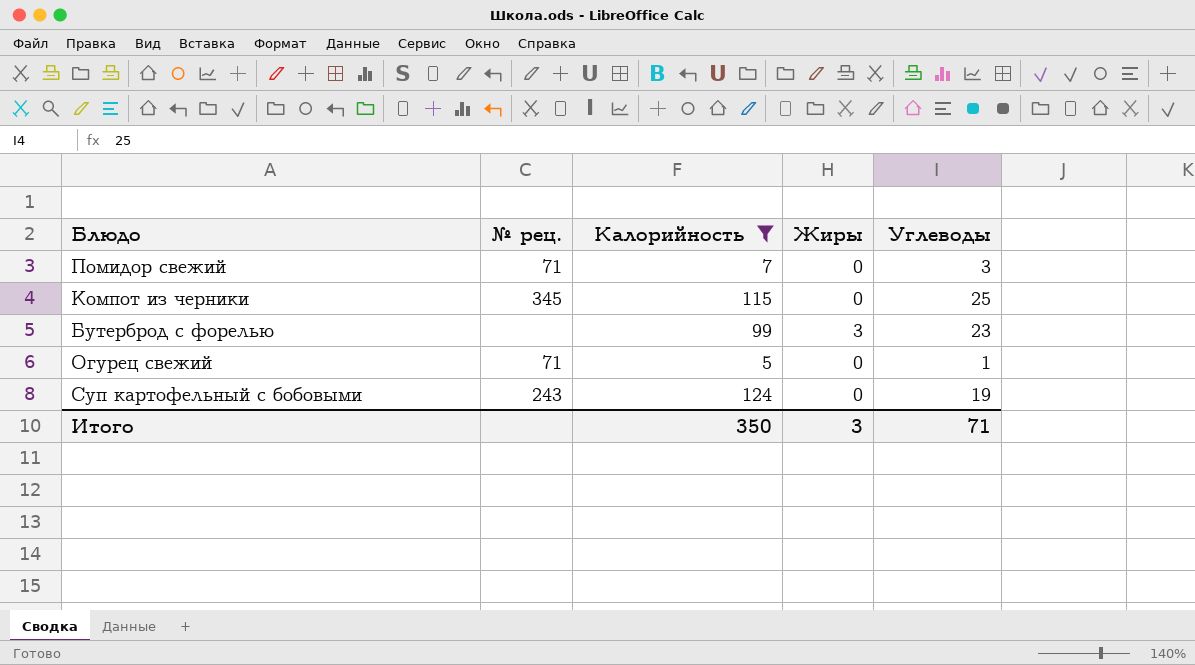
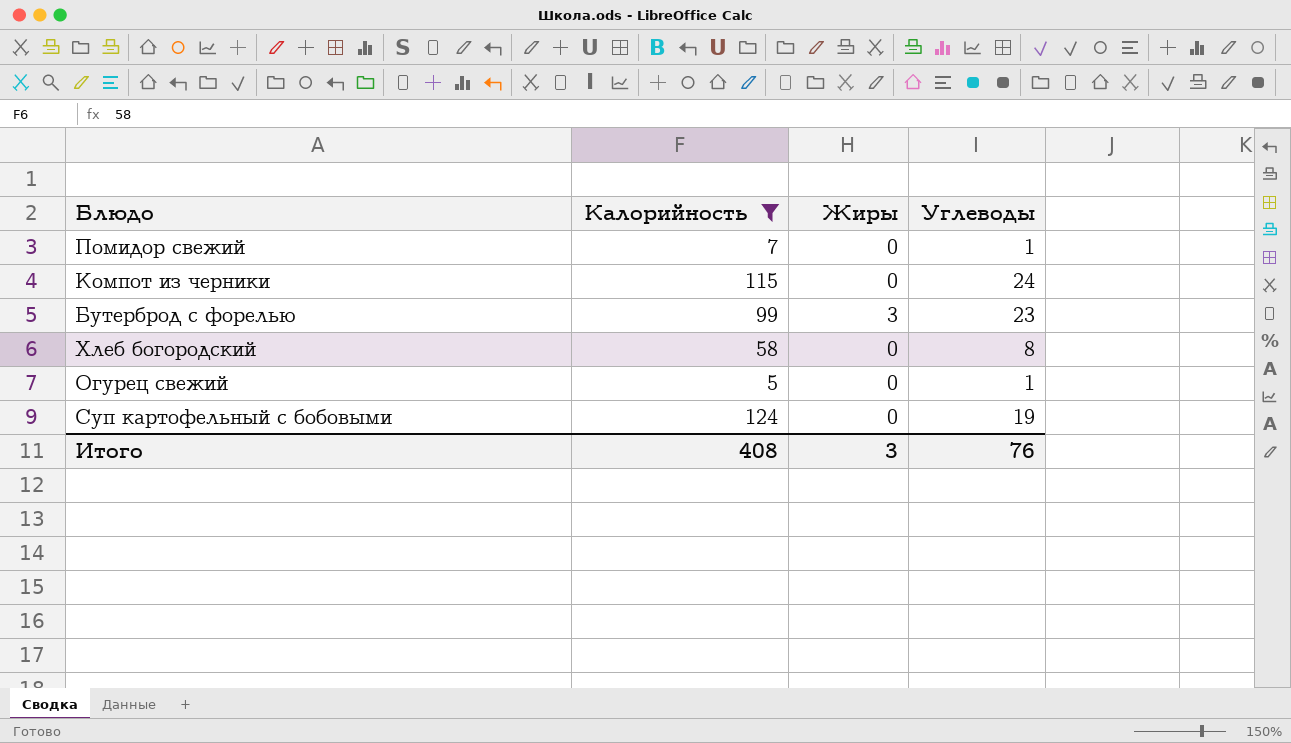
column № рец. | position: 2 -> none
Помидор свежий | Углеводы: 3 -> 1
Компот из черники | Углеводы: 25 -> 24
row Хлеб богородский: none -> 58 | 0 | 8
Итого | Калорийность: 350 -> 408
Итого | Углеводы: 71 -> 76

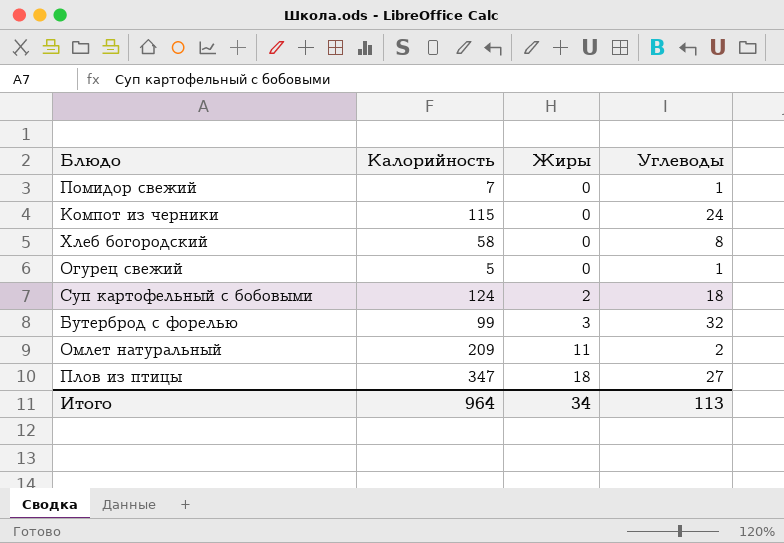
filter: Калорийность <= 124 -> none
row order: none -> Жиры ascending
Суп картофельный с бобовыми | Жиры: 0 -> 2
Суп картофельный с бобовыми | Углеводы: 19 -> 18
Бутерброд с форелью | Углеводы: 23 -> 32
Итого | Калорийность: 408 -> 964
Итого | Жиры: 3 -> 34
Итого | Углеводы: 76 -> 113

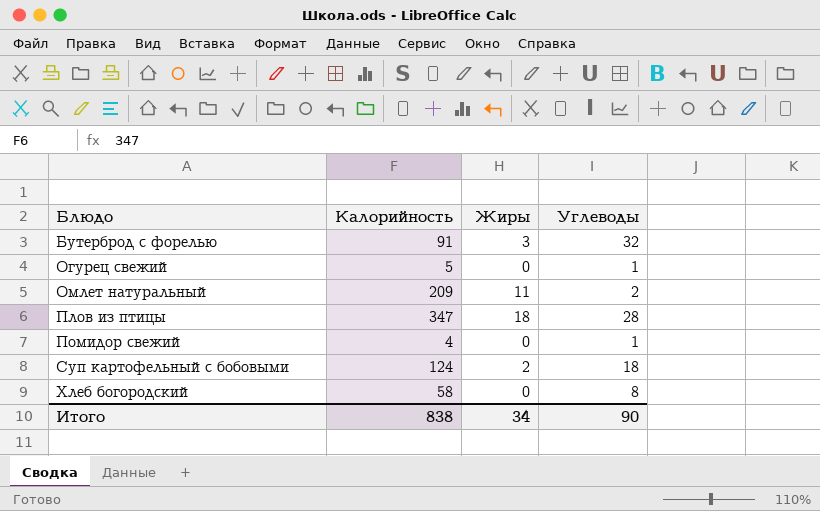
row order: Жиры ascending -> Блюдо ascending
row Компот из черники: 115 | 0 | 24 -> none
Бутерброд с форелью | Калорийность: 99 -> 91
Плов из птицы | Углеводы: 27 -> 28
Помидор свежий | Калорийность: 7 -> 4
Итого | Калорийность: 964 -> 838
Итого | Углеводы: 113 -> 90

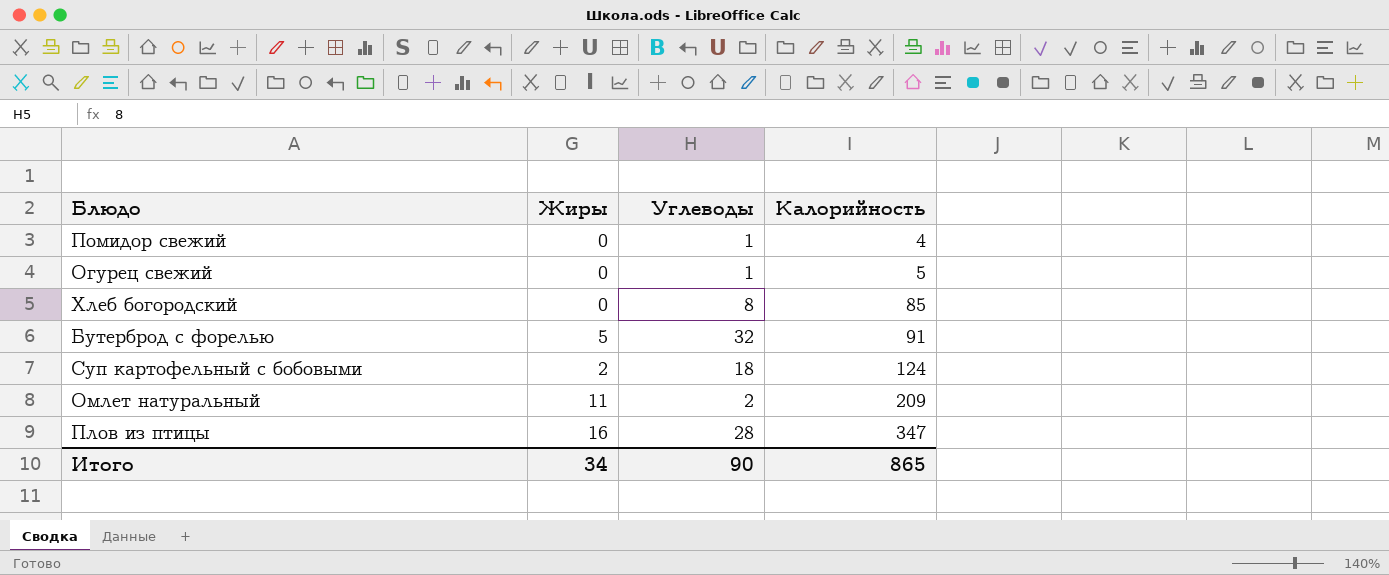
row order: Блюдо ascending -> Калорийность ascending
column Калорийность | position: 2 -> 4
Хлеб богородский | Калорийность: 58 -> 85
Бутерброд с форелью | Жиры: 3 -> 5
Плов из птицы | Жиры: 18 -> 16
Итого | Калорийность: 838 -> 865

